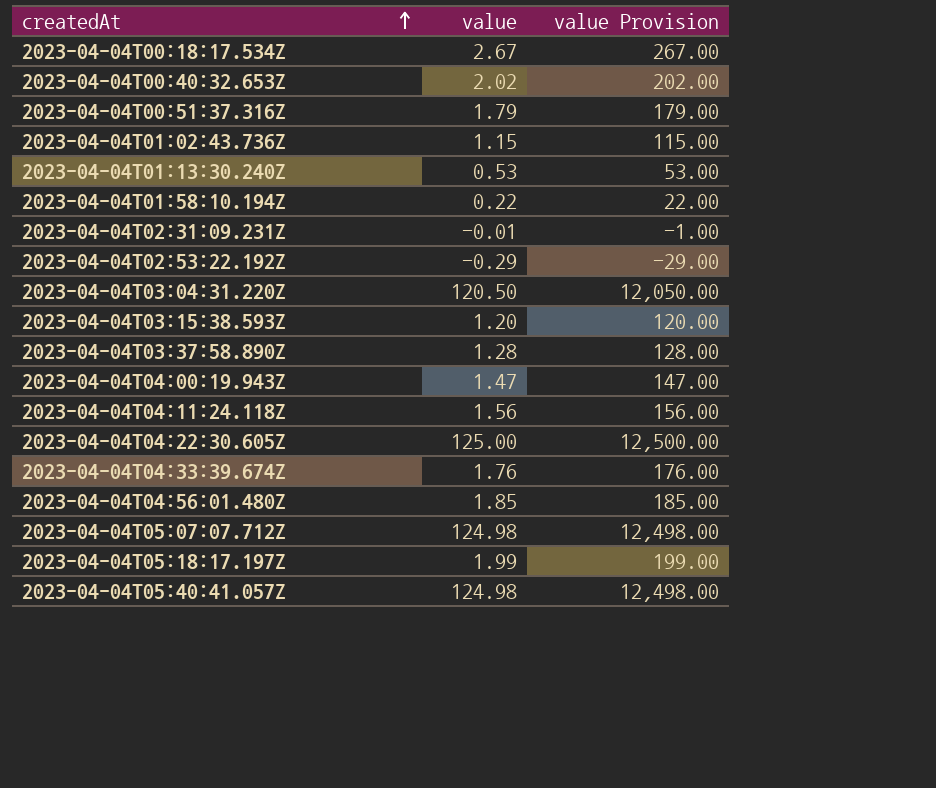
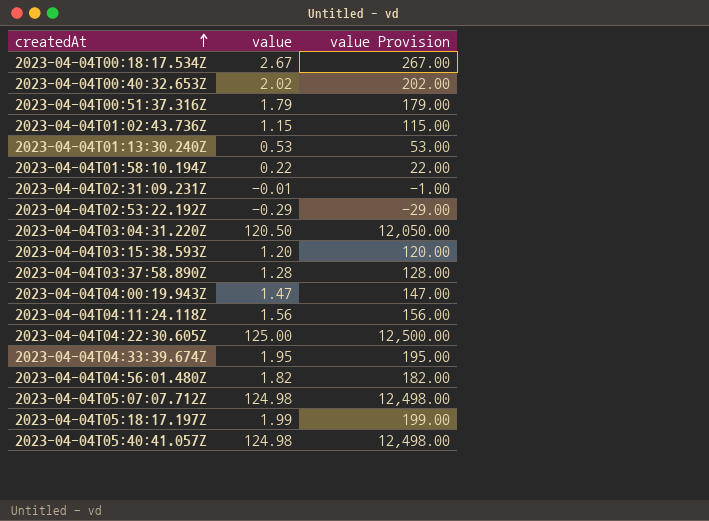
2023-04-04T04:33:39.674Z | value: 1.76 -> 1.95
2023-04-04T04:33:39.674Z | value Provision: 176.00 -> 195.00
2023-04-04T04:56:01.480Z | value: 1.85 -> 1.82
2023-04-04T04:56:01.480Z | value Provision: 185.00 -> 182.00

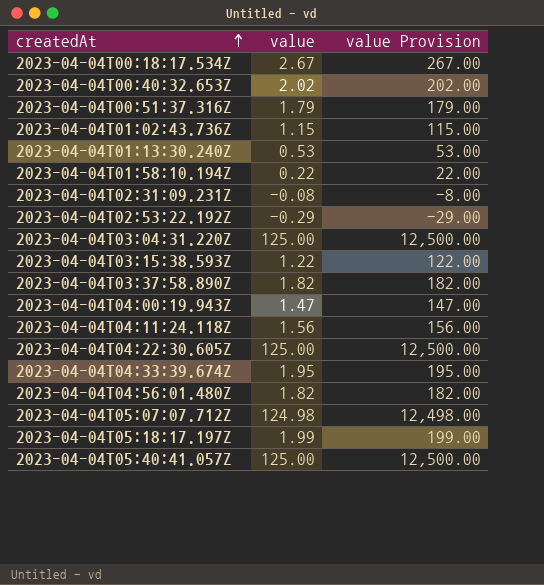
2023-04-04T02:31:09.231Z | value: -0.01 -> -0.08
2023-04-04T02:31:09.231Z | value Provision: -1.00 -> -8.00
2023-04-04T03:04:31.220Z | value: 120.50 -> 125.00
2023-04-04T03:04:31.220Z | value Provision: 12,050.00 -> 12,500.00
2023-04-04T03:15:38.593Z | value: 1.20 -> 1.22
2023-04-04T03:15:38.593Z | value Provision: 120.00 -> 122.00
2023-04-04T03:37:58.890Z | value: 1.28 -> 1.82
2023-04-04T03:37:58.890Z | value Provision: 128.00 -> 182.00
2023-04-04T05:40:41.057Z | value: 124.98 -> 125.00
2023-04-04T05:40:41.057Z | value Provision: 12,498.00 -> 12,500.00

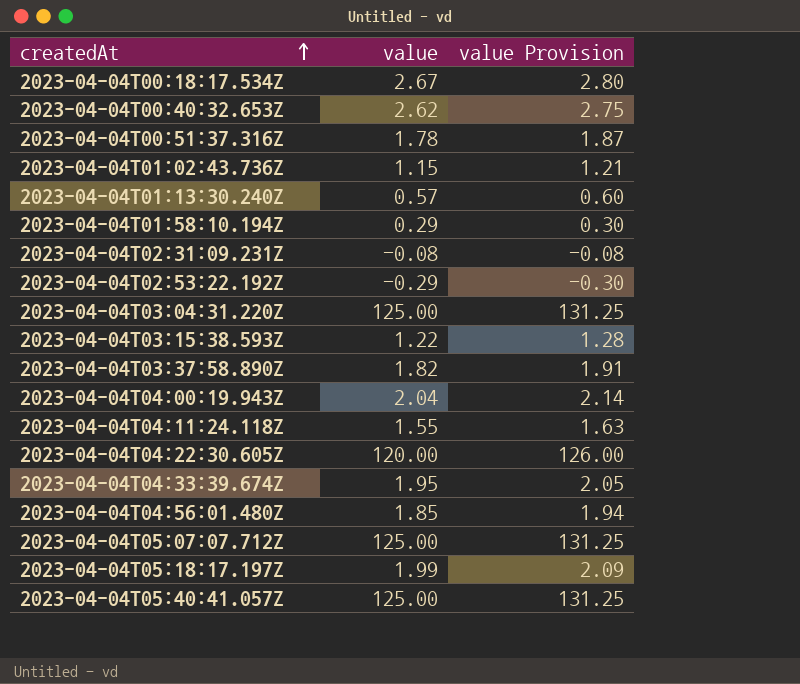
column value Provision | formula: [value] * 100 -> [value] * 1.05
2023-04-04T00:40:32.653Z | value: 2.02 -> 2.62
2023-04-04T00:51:37.316Z | value: 1.79 -> 1.78
2023-04-04T01:13:30.240Z | value: 0.53 -> 0.57
2023-04-04T01:58:10.194Z | value: 0.22 -> 0.29
2023-04-04T04:00:19.943Z | value: 1.47 -> 2.04
2023-04-04T04:11:24.118Z | value: 1.56 -> 1.55
2023-04-04T04:22:30.605Z | value: 125.00 -> 120.00
2023-04-04T04:56:01.480Z | value: 1.82 -> 1.85
2023-04-04T05:07:07.712Z | value: 124.98 -> 125.00

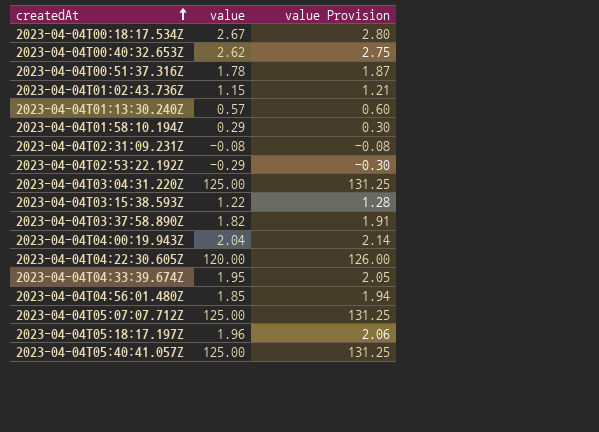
row 2023-04-04T04:11:24.118Z: 1.55 | 1.63 -> none
2023-04-04T05:18:17.197Z | value: 1.99 -> 1.96
2023-04-04T05:18:17.197Z | value Provision: 2.09 -> 2.06

